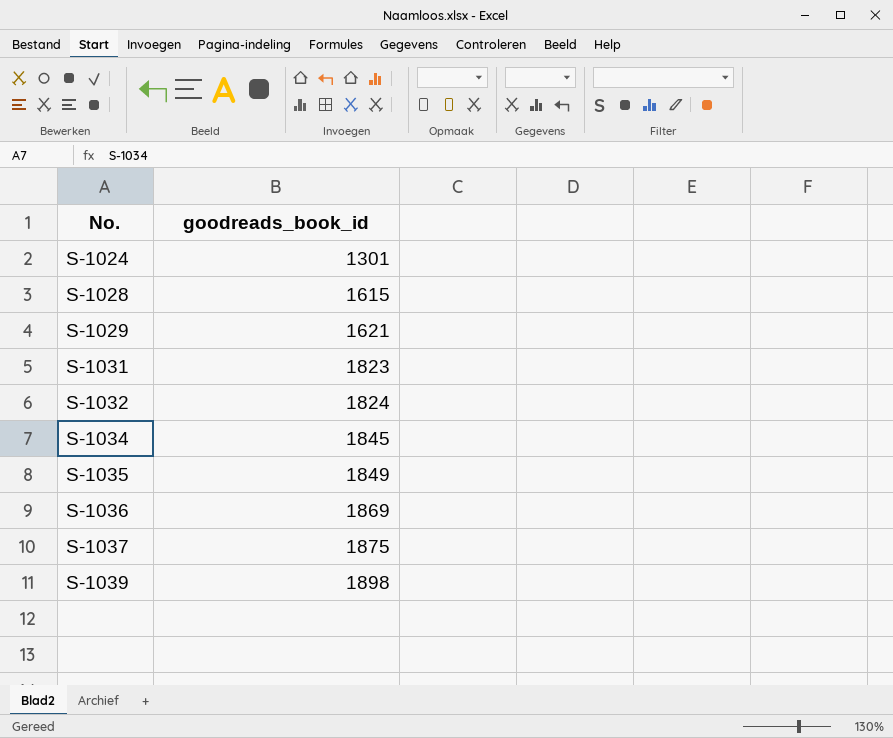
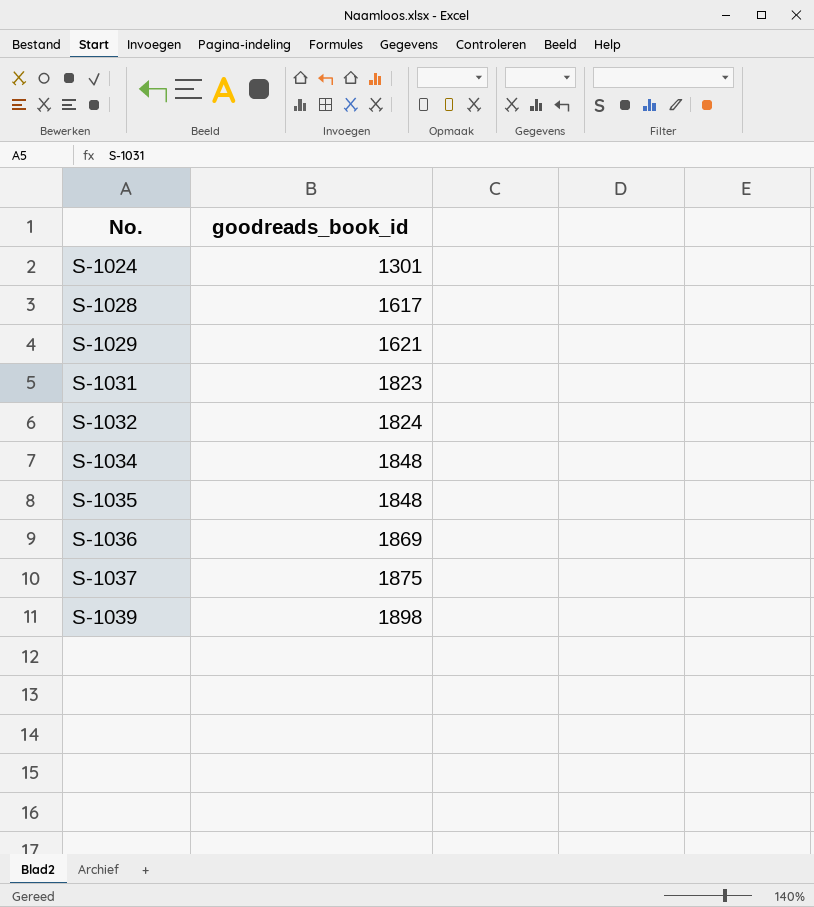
S-1028 | goodreads_book_id: 1615 -> 1617
S-1034 | goodreads_book_id: 1845 -> 1848
S-1035 | goodreads_book_id: 1849 -> 1848

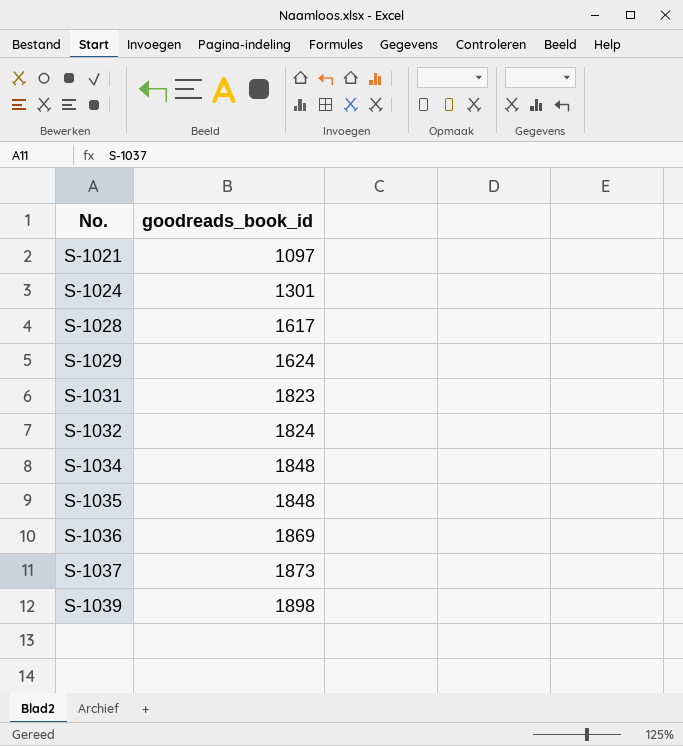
row S-1021: none -> 1097
S-1029 | goodreads_book_id: 1621 -> 1624
S-1037 | goodreads_book_id: 1875 -> 1873

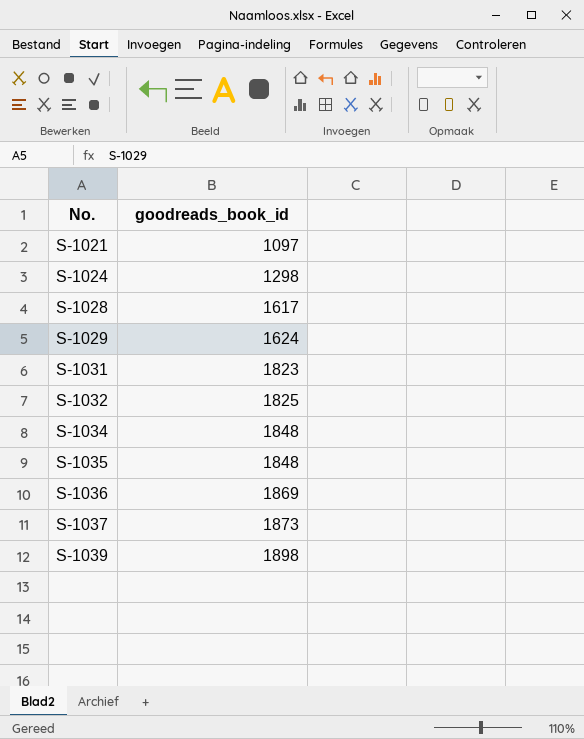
S-1024 | goodreads_book_id: 1301 -> 1298
S-1032 | goodreads_book_id: 1824 -> 1825

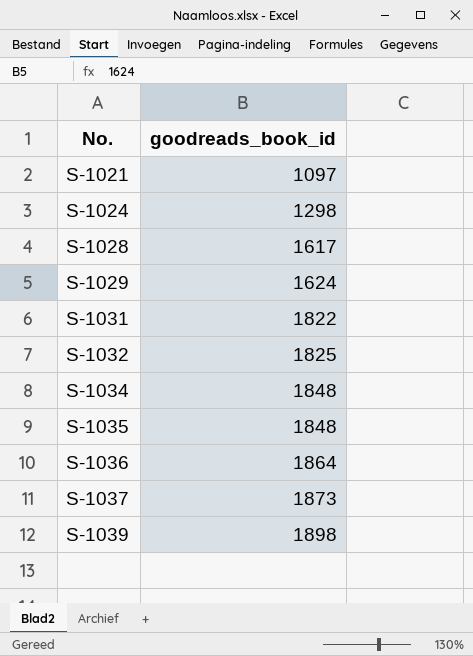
S-1031 | goodreads_book_id: 1823 -> 1822
S-1036 | goodreads_book_id: 1869 -> 1864

